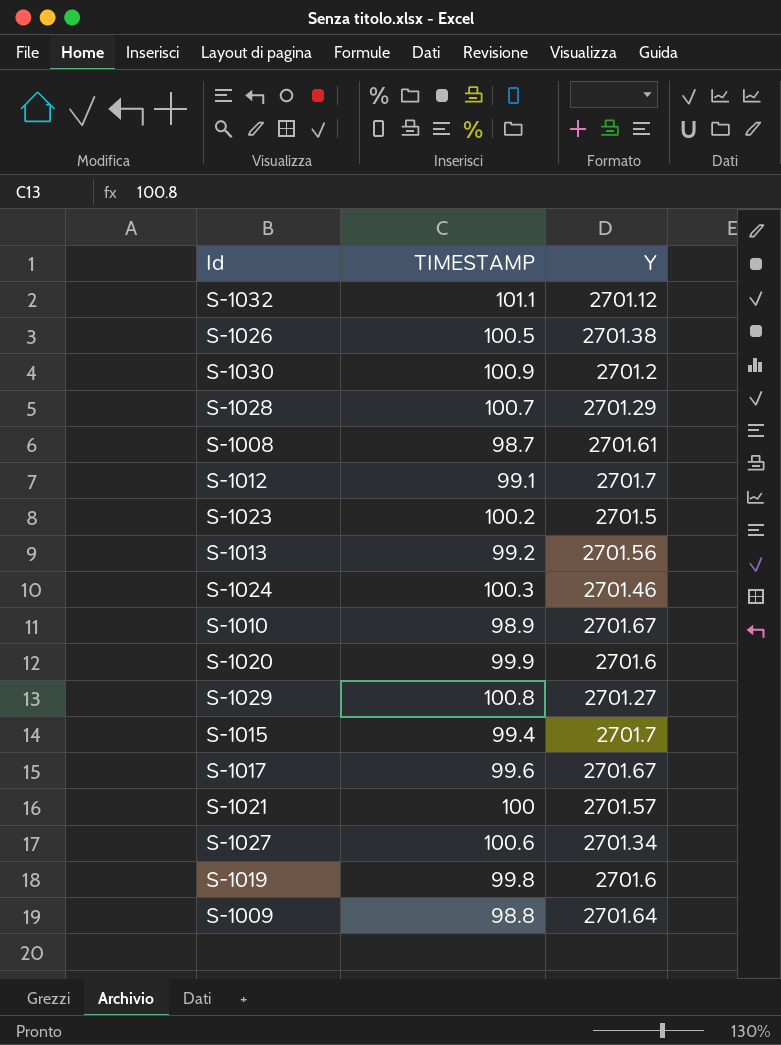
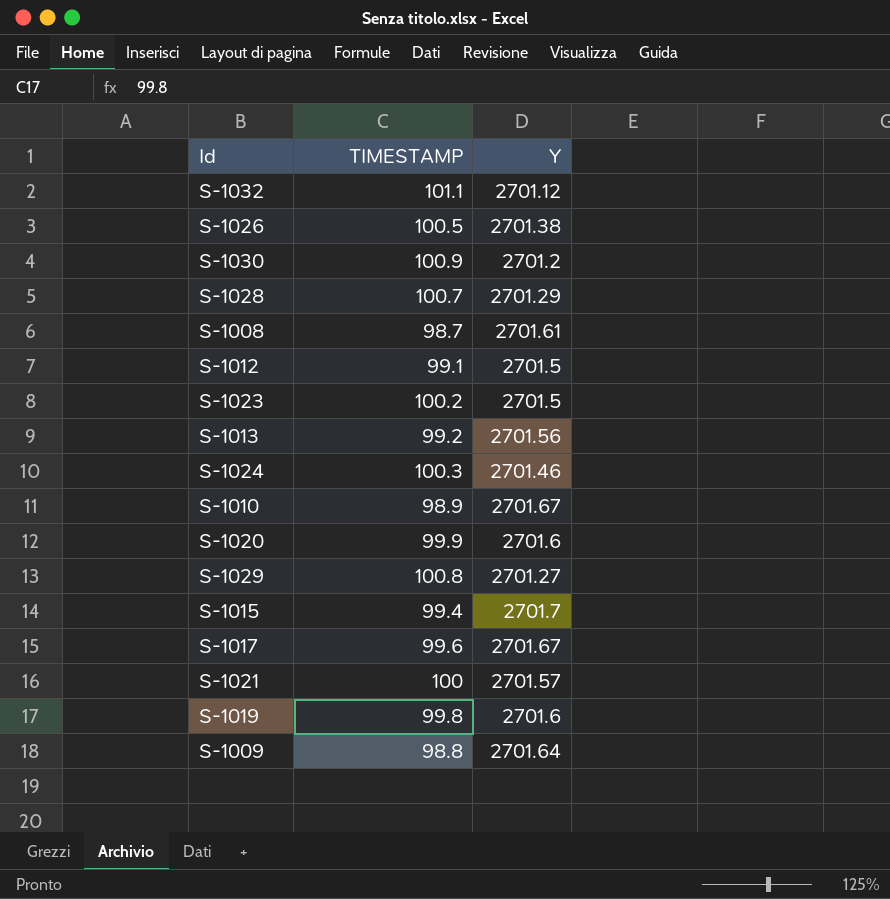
row S-1027: 100.6 | 2701.34 -> none
S-1012 | Y: 2701.7 -> 2701.5

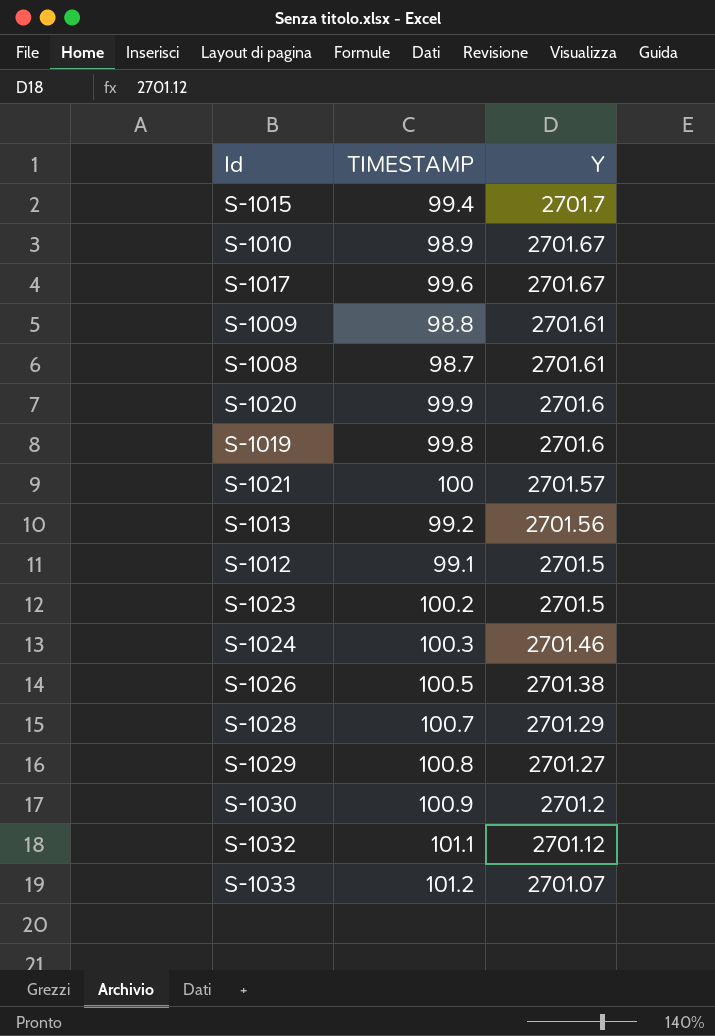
row order: none -> Y descending
S-1009 | Y: 2701.64 -> 2701.61
row S-1033: none -> 101.2 | 2701.07

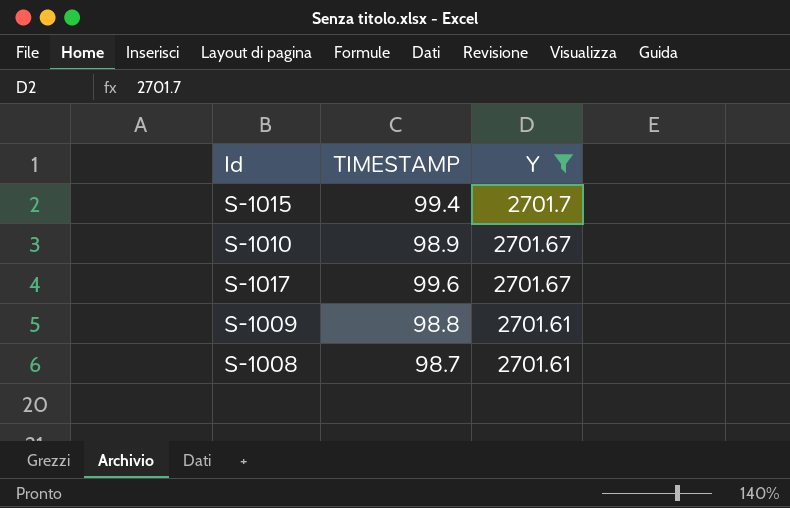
filter: none -> Y >= 2701.61

